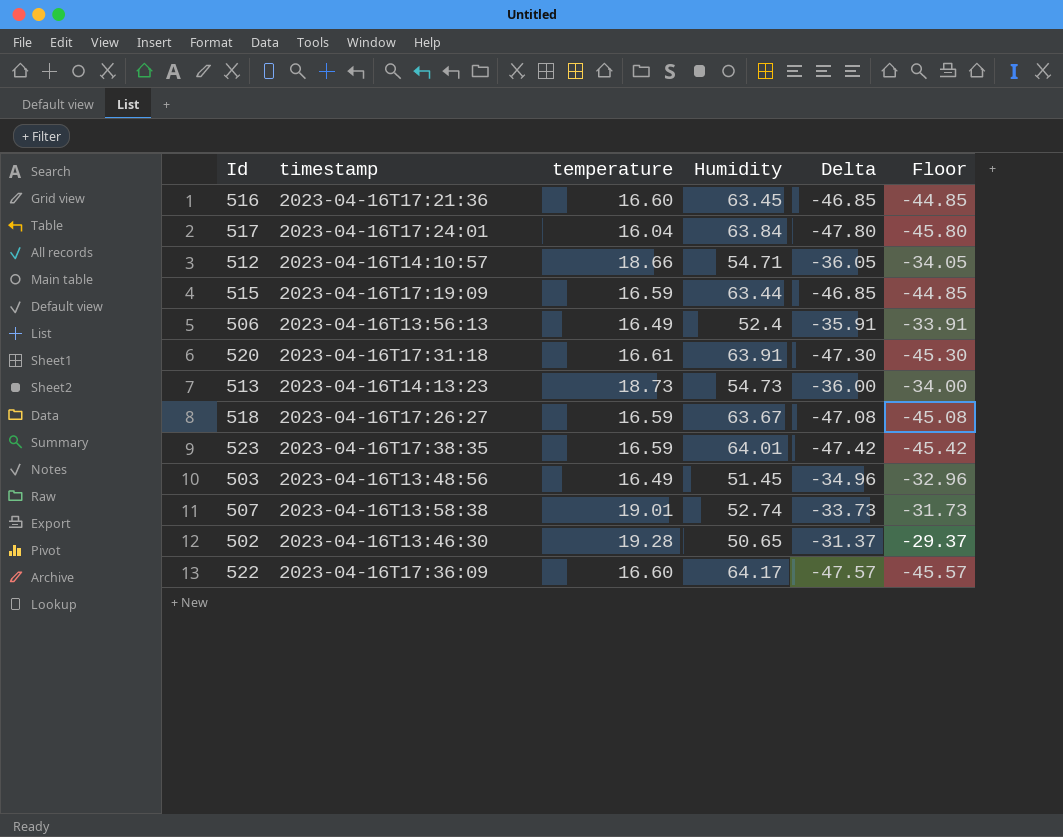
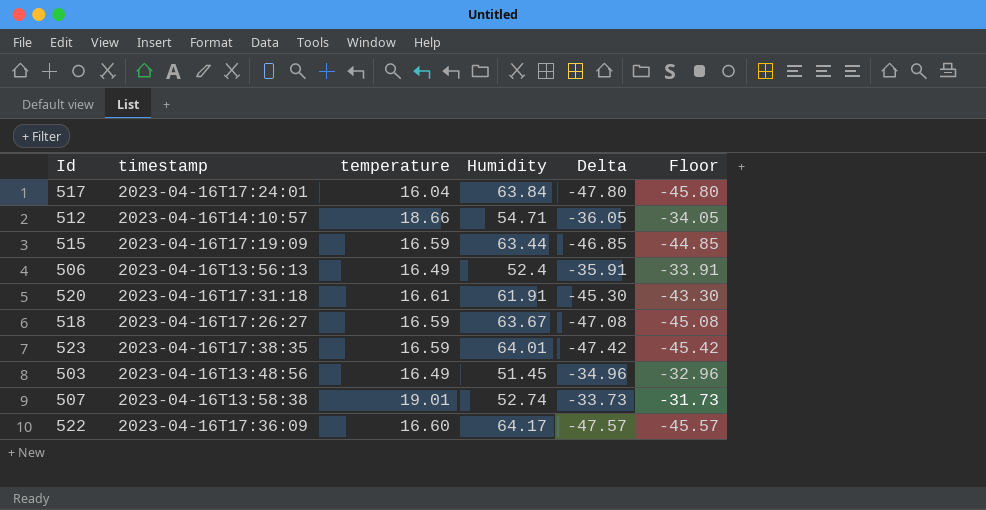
row 516: 2023-04-16T17:21:36 | 16.60 | 63.45 | -46.85 | -44.85 -> none
row 513: 2023-04-16T14:13:23 | 18.73 | 54.73 | -36.00 | -34.00 -> none
row 502: 2023-04-16T13:46:30 | 19.28 | 50.65 | -31.37 | -29.37 -> none
520 | Humidity: 63.91 -> 61.91
520 | Delta: -47.30 -> -45.30
520 | Floor: -45.30 -> -43.30

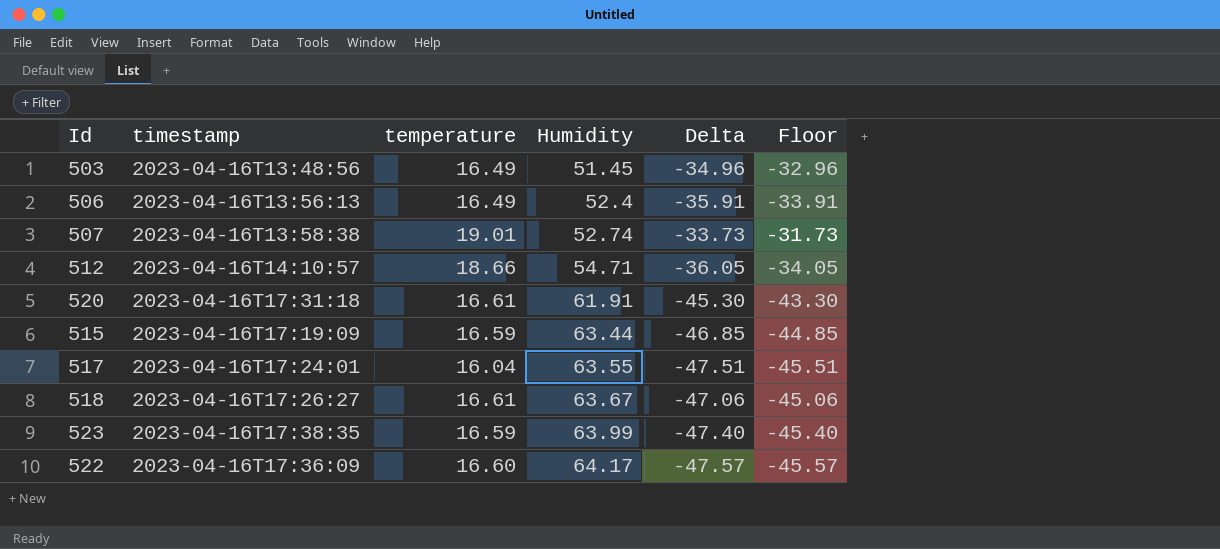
row order: none -> Humidity ascending
517 | Humidity: 63.84 -> 63.55
517 | Delta: -47.80 -> -47.51
517 | Floor: -45.80 -> -45.51
518 | temperature: 16.59 -> 16.61
518 | Delta: -47.08 -> -47.06
518 | Floor: -45.08 -> -45.06
523 | Humidity: 64.01 -> 63.99
523 | Delta: -47.42 -> -47.40
523 | Floor: -45.42 -> -45.40

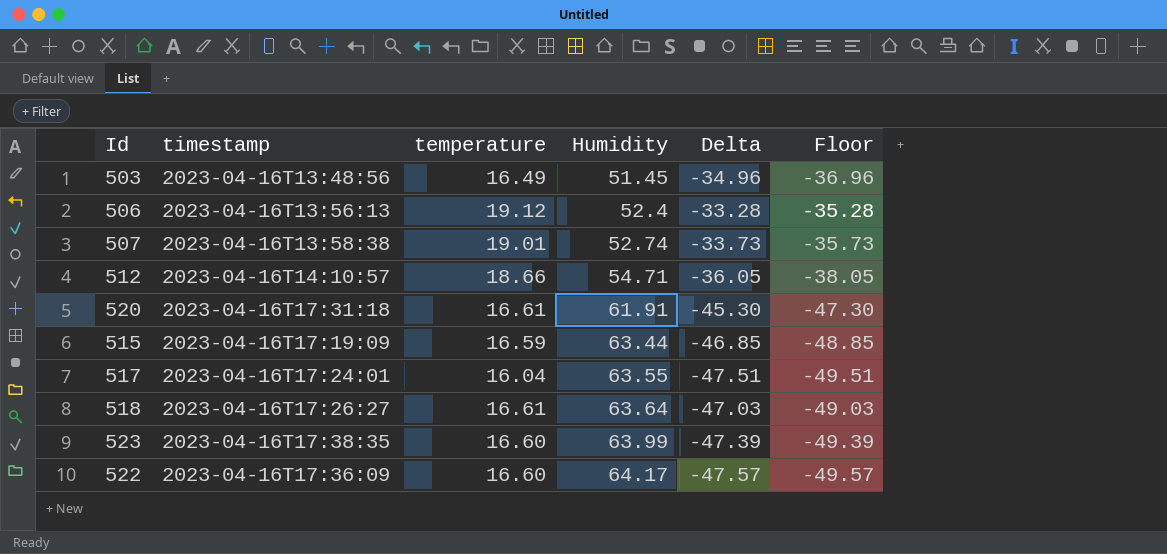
column Floor | formula: [Delta] + 2 -> [Delta] - 2
506 | temperature: 16.49 -> 19.12
506 | Delta: -35.91 -> -33.28
518 | Humidity: 63.67 -> 63.64
518 | Delta: -47.06 -> -47.03
523 | temperature: 16.59 -> 16.60
523 | Delta: -47.40 -> -47.39

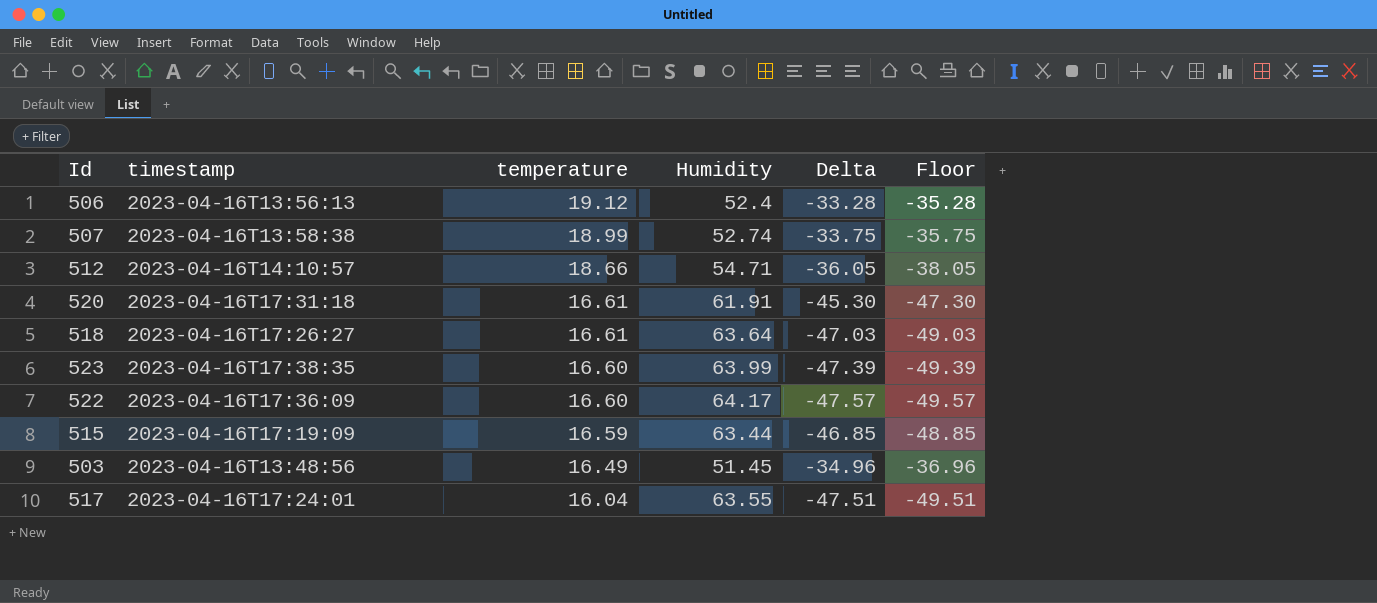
row order: Humidity ascending -> temperature descending
507 | temperature: 19.01 -> 18.99
507 | Delta: -33.73 -> -33.75
507 | Floor: -35.73 -> -35.75

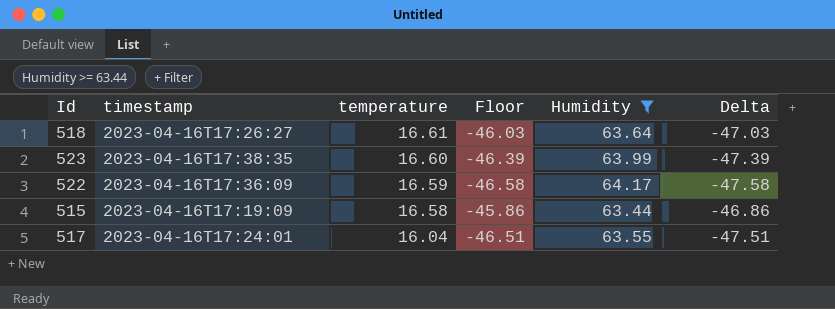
filter: none -> Humidity >= 63.44
column Floor | formula: [Delta] - 2 -> [Delta] + 1
column Floor | position: 6 -> 4
522 | temperature: 16.60 -> 16.59
522 | Delta: -47.57 -> -47.58
515 | temperature: 16.59 -> 16.58
515 | Delta: -46.85 -> -46.86

